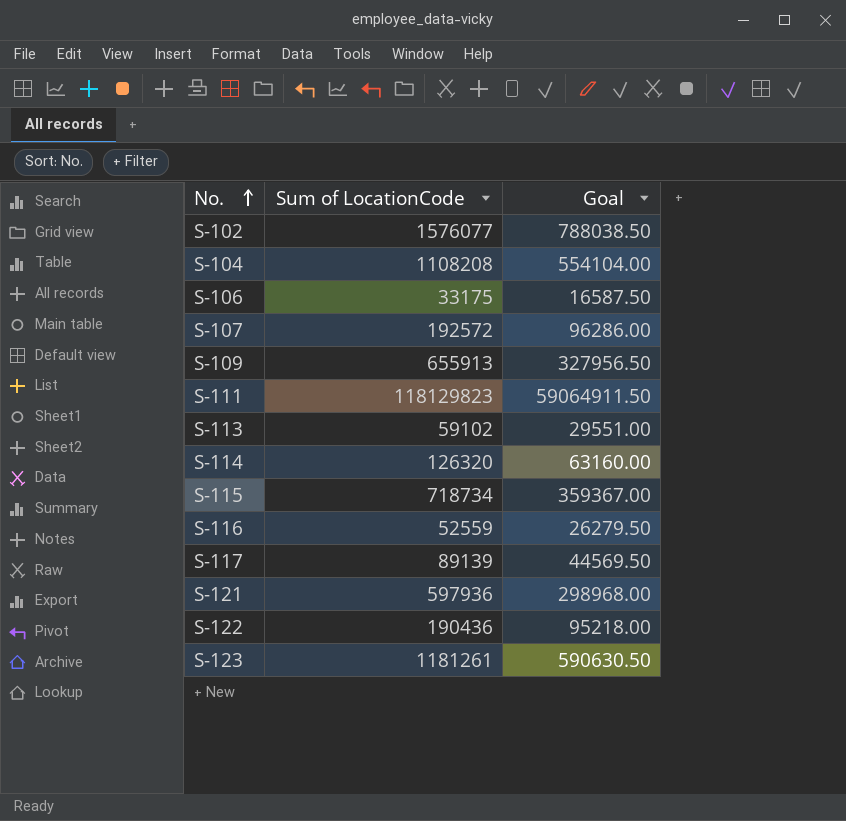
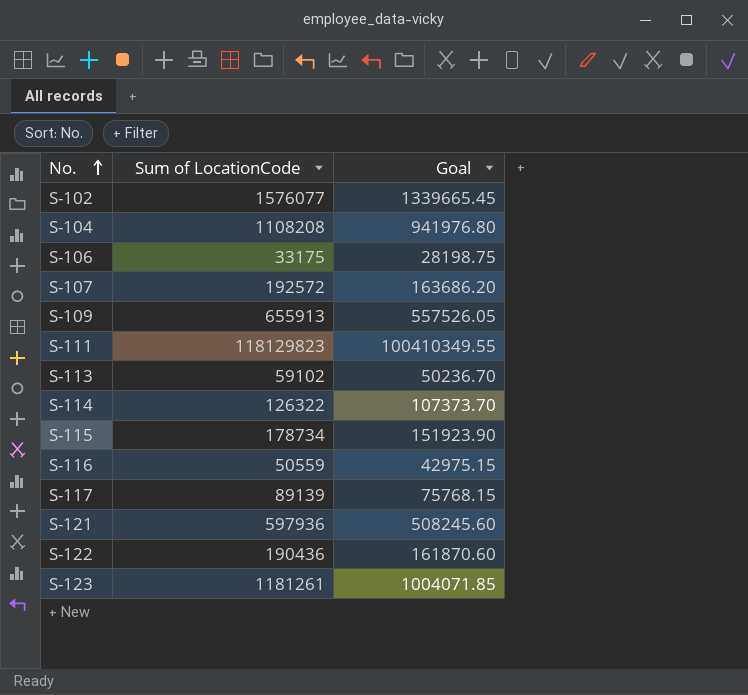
column Goal | formula: [Sum of LocationCode] * 0.5 -> [Sum of LocationCode] * 0.85
S-114 | Sum of LocationCode: 126320 -> 126322
S-115 | Sum of LocationCode: 718734 -> 178734
S-116 | Sum of LocationCode: 52559 -> 50559

